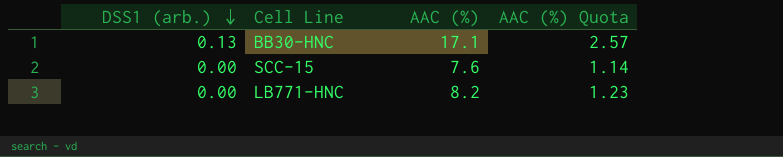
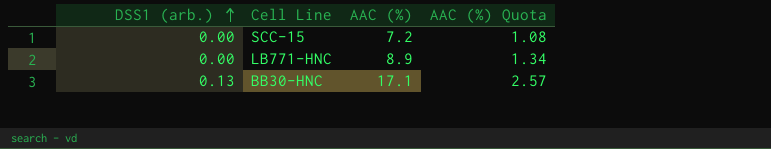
row order: DSS1 (arb.) descending -> DSS1 (arb.) ascending
SCC-15 | AAC (%): 7.6 -> 7.2
SCC-15 | AAC (%) Quota: 1.14 -> 1.08
LB771-HNC | AAC (%): 8.2 -> 8.9
LB771-HNC | AAC (%) Quota: 1.23 -> 1.34

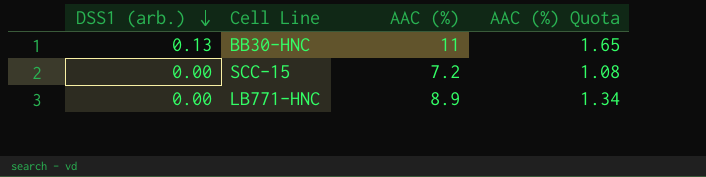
row order: DSS1 (arb.) ascending -> DSS1 (arb.) descending
BB30-HNC | AAC (%): 17.1 -> 11
BB30-HNC | AAC (%) Quota: 2.57 -> 1.65

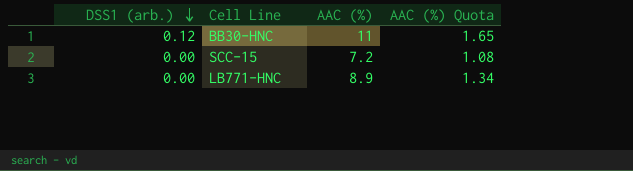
BB30-HNC | DSS1 (arb.): 0.13 -> 0.12

